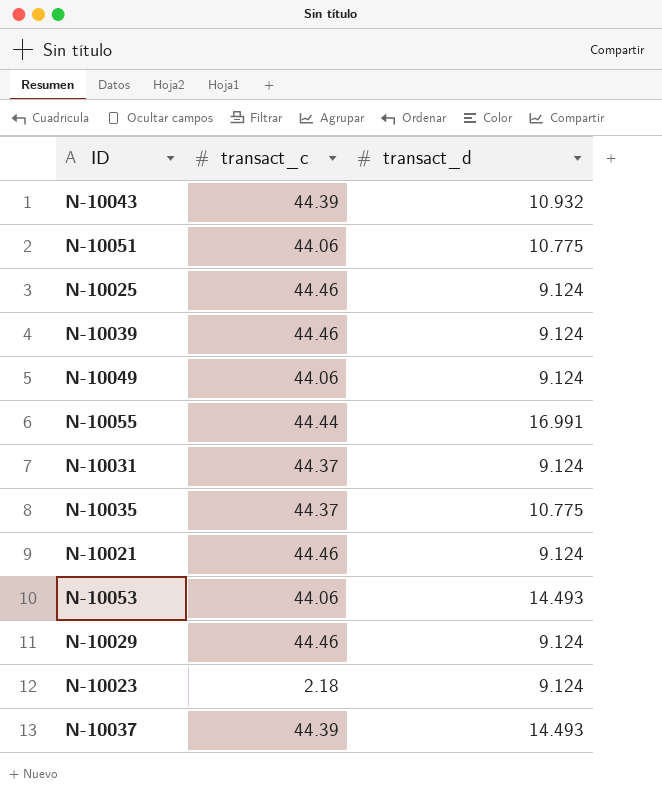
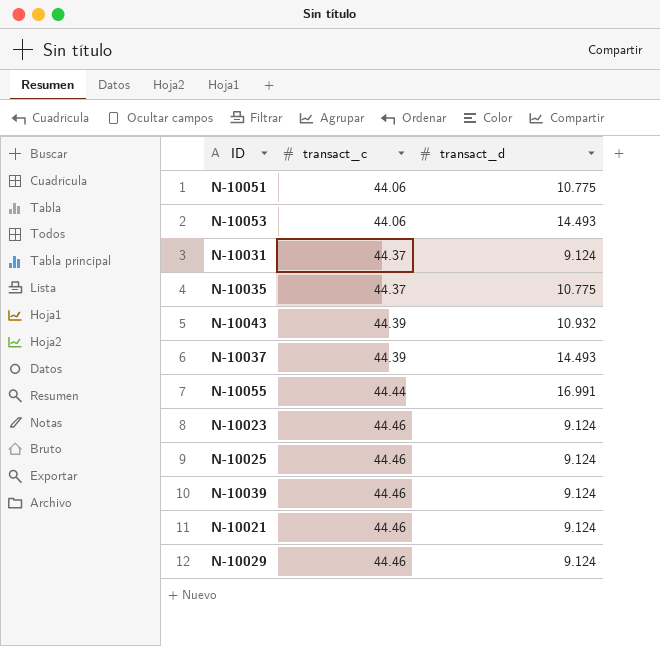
row order: none -> transact_c ascending
row N-10049: 44.06 | 9.124 -> none
N-10023 | transact_c: 2.18 -> 44.46

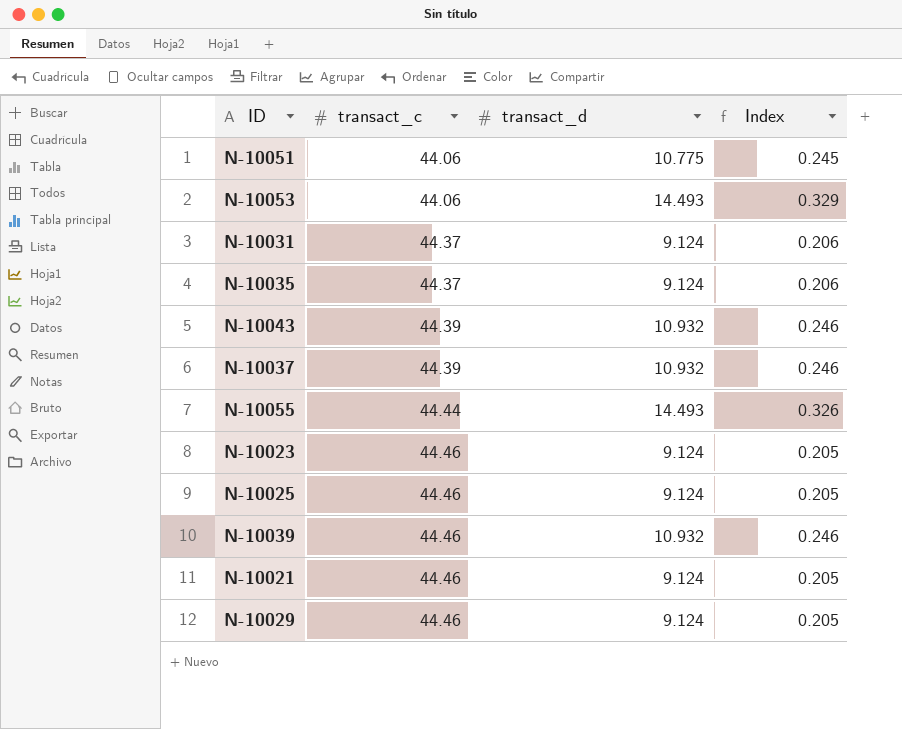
column Index | formula: none -> [transact_d] / [transact_c]
N-10035 | transact_d: 10.775 -> 9.124
N-10037 | transact_d: 14.493 -> 10.932
N-10055 | transact_d: 16.991 -> 14.493
N-10039 | transact_d: 9.124 -> 10.932

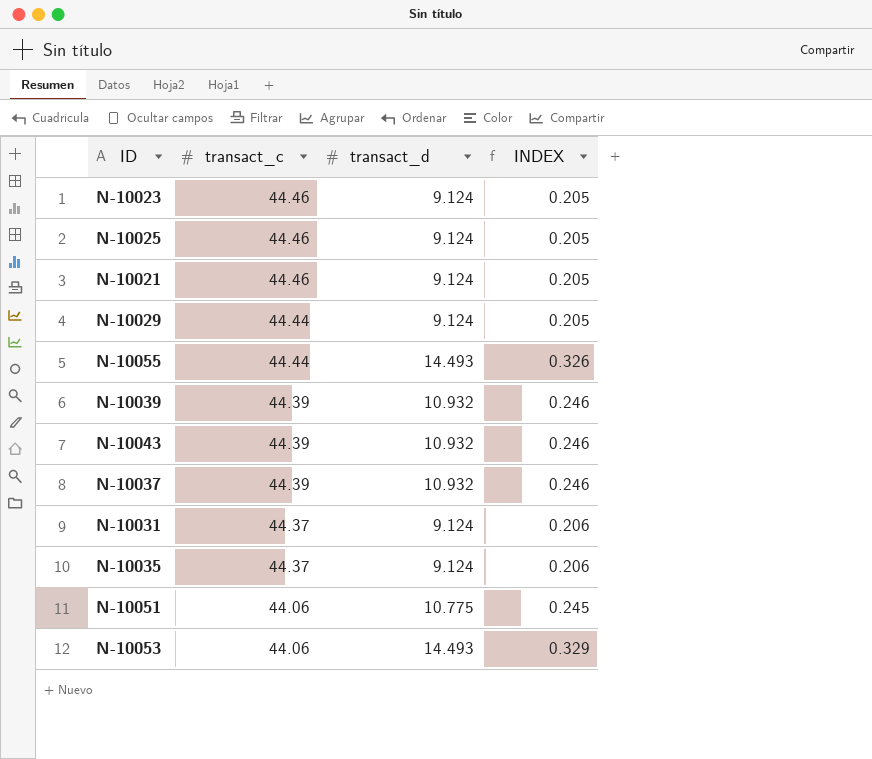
row order: transact_c ascending -> transact_c descending
column name: Index -> INDEX
N-10029 | transact_c: 44.46 -> 44.44
N-10039 | transact_c: 44.46 -> 44.39

